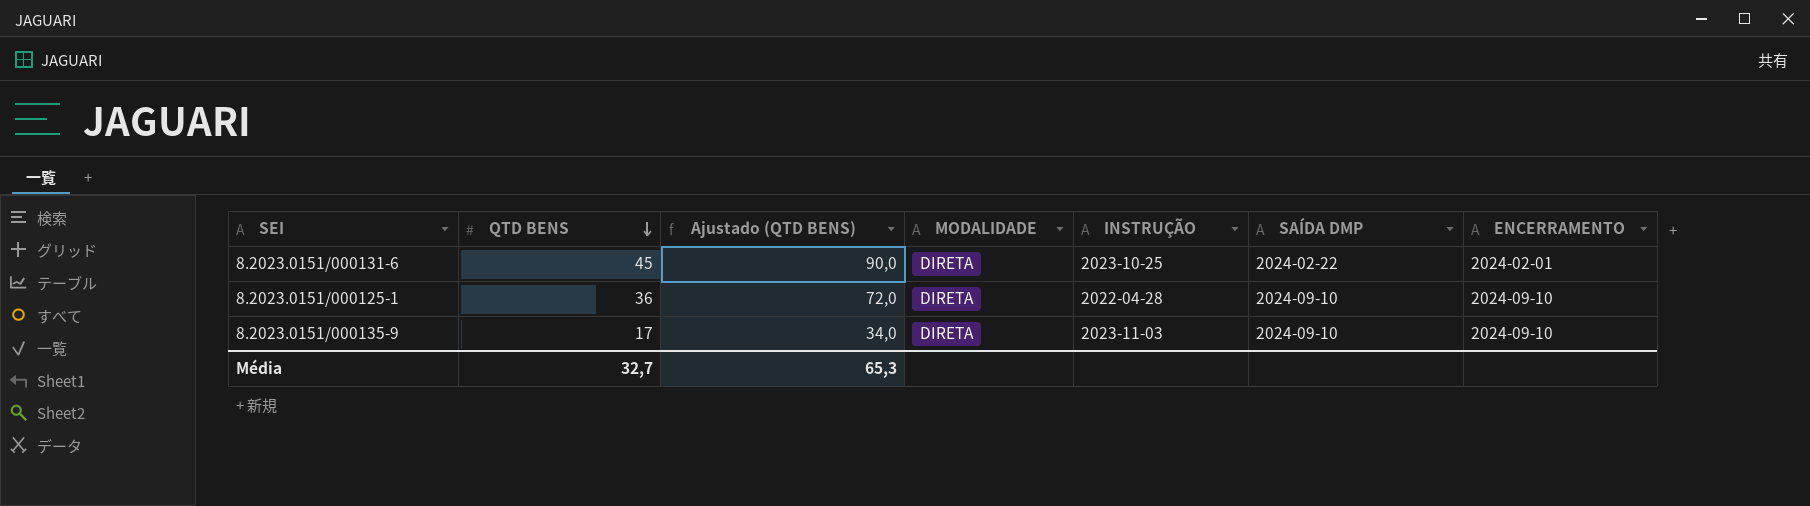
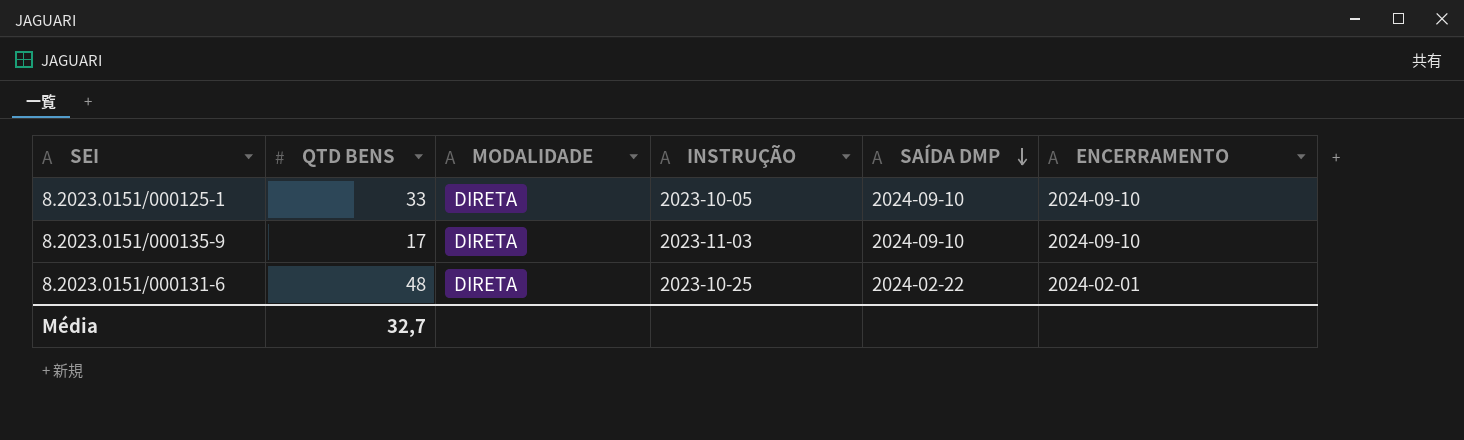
row order: QTD BENS descending -> SAÍDA DMP descending
column Ajustado (QTD BENS) | formula: [QTD BENS] * 2 -> none
8.2023.0151/000125-1 | QTD BENS: 36 -> 33
8.2023.0151/000125-1 | INSTRUÇÃO: 2022-04-28 -> 2023-10-05
8.2023.0151/000131-6 | QTD BENS: 45 -> 48

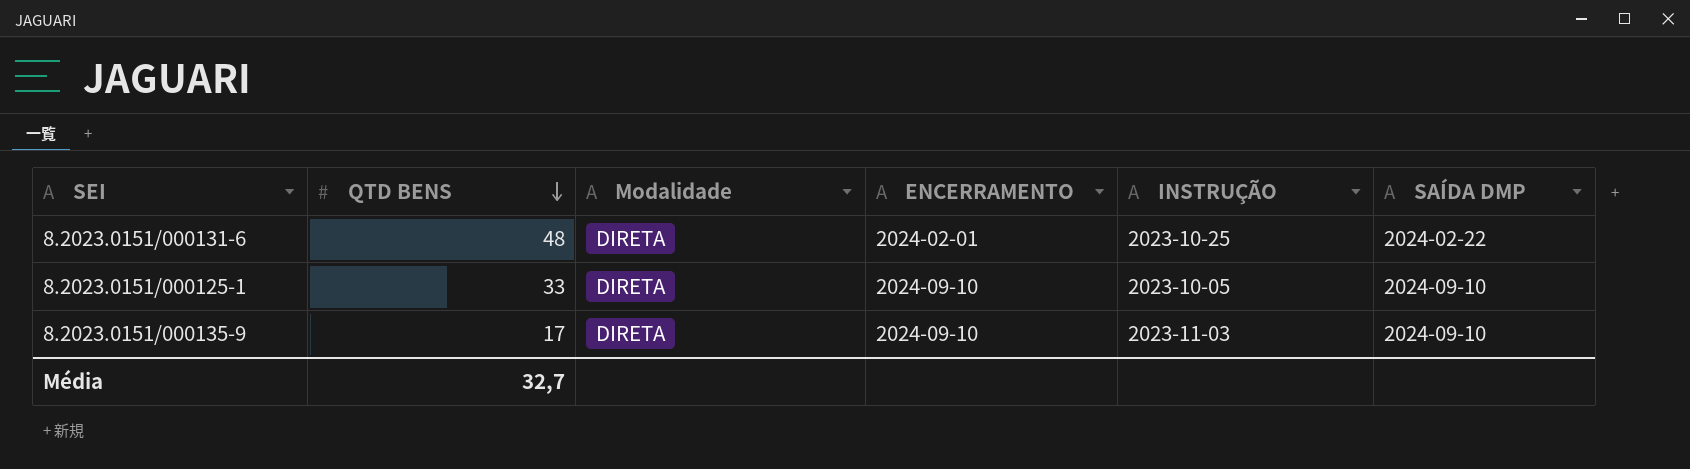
row order: SAÍDA DMP descending -> QTD BENS descending
column name: MODALIDADE -> Modalidade
column ENCERRAMENTO | position: 6 -> 4

